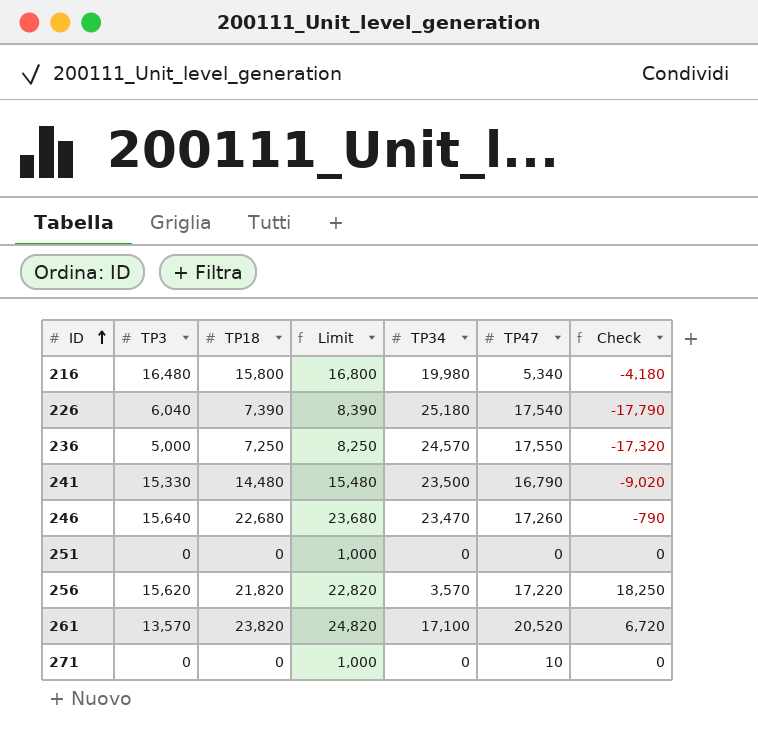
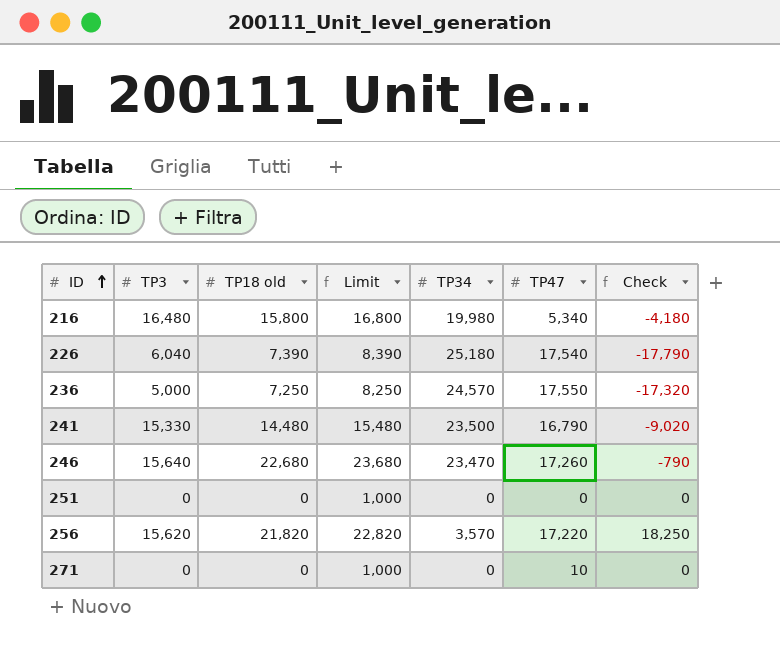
column name: TP18 -> TP18 old
row 261: 13,570 | 23,820 | 24,820 | 17,100 | 20,520 | 6,720 -> none

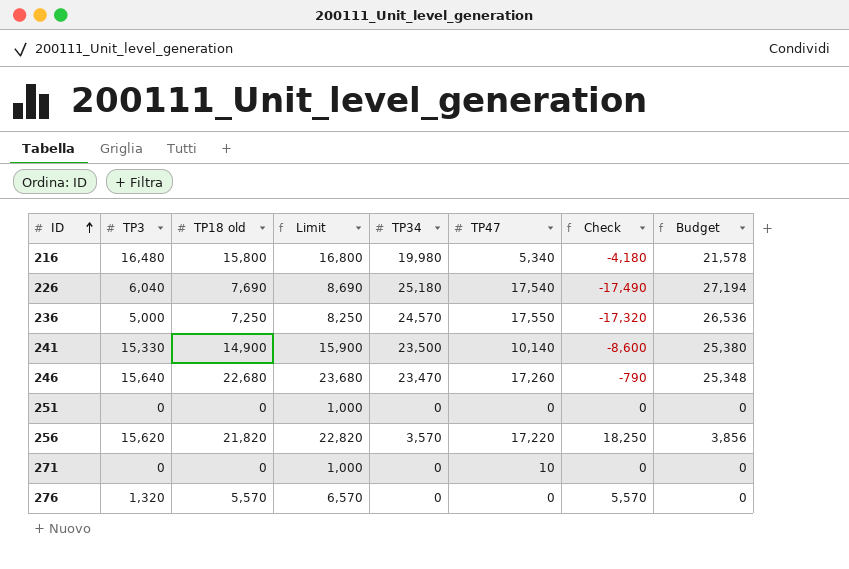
column Budget | formula: none -> [TP34] * 1.08
226 | TP18 old: 7,390 -> 7,690
226 | Limit: 8,390 -> 8,690
226 | Check: -17,790 -> -17,490
241 | TP18 old: 14,480 -> 14,900
241 | Limit: 15,480 -> 15,900
241 | TP47: 16,790 -> 10,140
241 | Check: -9,020 -> -8,600
row 276: none -> 1,320 | 5,570 | 6,570 | 0 | 0 | 5,570 | 0

